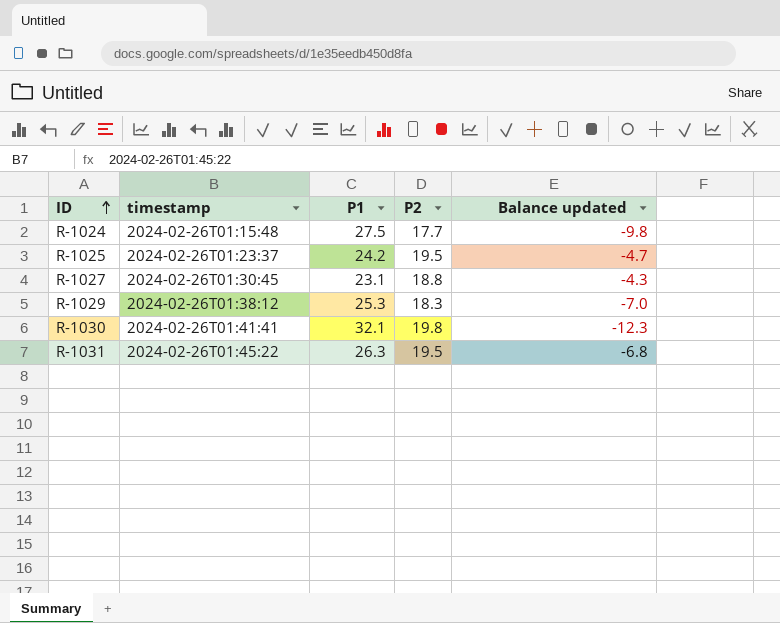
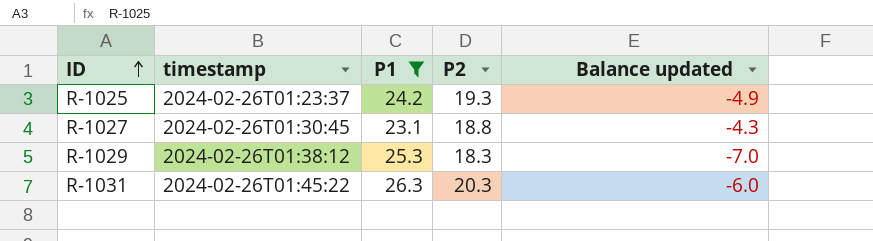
filter: none -> P1 <= 26.3
R-1025 | P2: 19.5 -> 19.3
R-1025 | Balance updated: -4.7 -> -4.9
R-1031 | P2: 19.5 -> 20.3
R-1031 | Balance updated: -6.8 -> -6.0

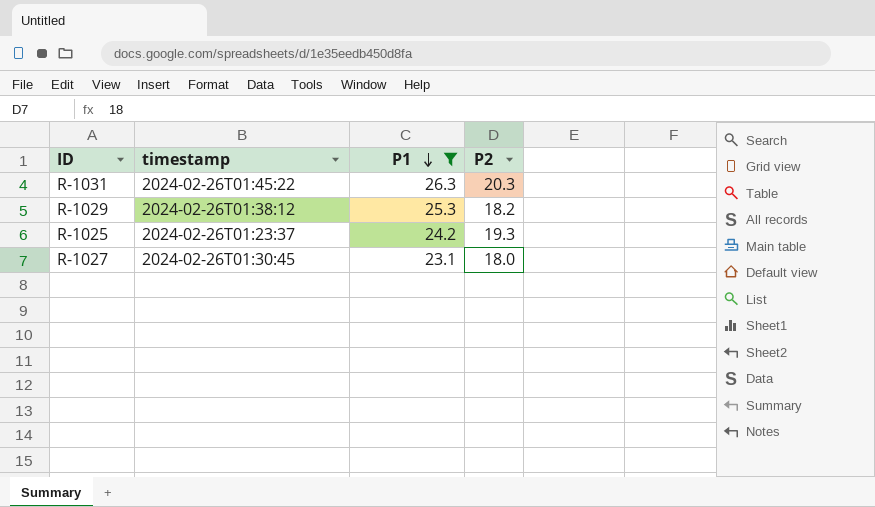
row order: ID ascending -> P1 descending
column Balance updated | formula: [P2] - [P1] -> none
R-1029 | P2: 18.3 -> 18.2
R-1027 | P2: 18.8 -> 18.0

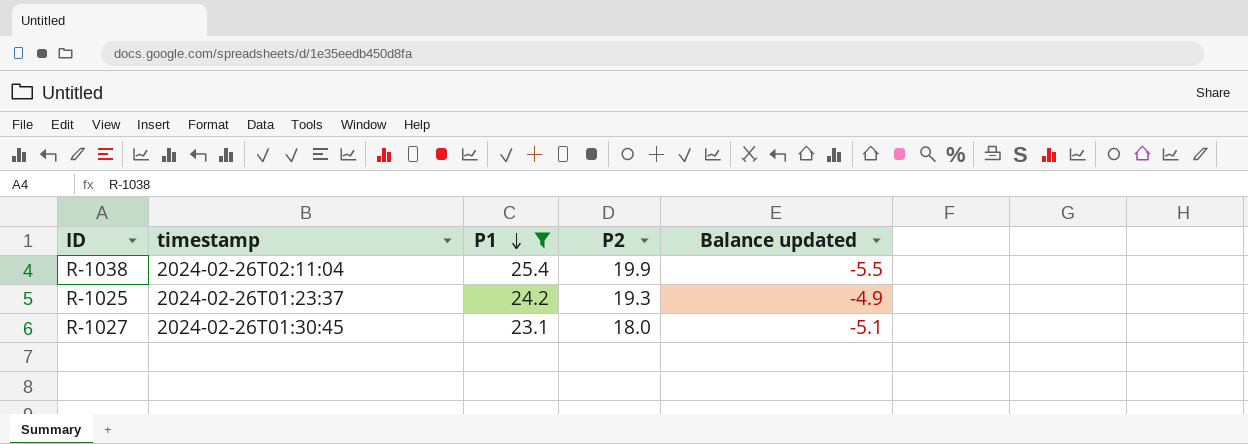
column Balance updated | formula: none -> [P2] - [P1]
row R-1031: 2024-02-26T01:45:22 | 26.3 | 20.3 -> none
row R-1029: 2024-02-26T01:38:12 | 25.3 | 18.2 -> none
row R-1038: none -> 2024-02-26T02:11:04 | 25.4 | 19.9 | -5.5

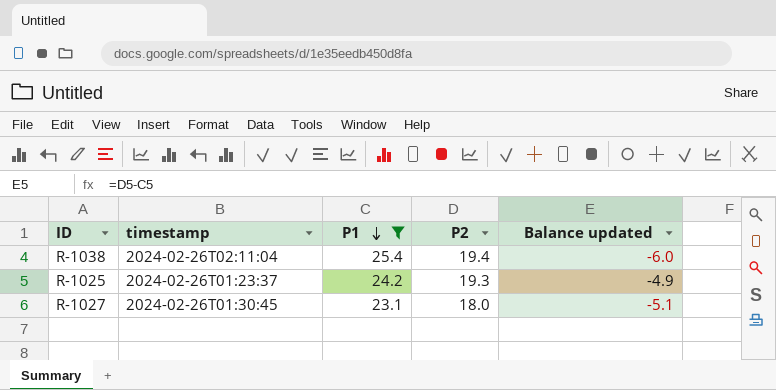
R-1038 | P2: 19.9 -> 19.4
R-1038 | Balance updated: -5.5 -> -6.0

